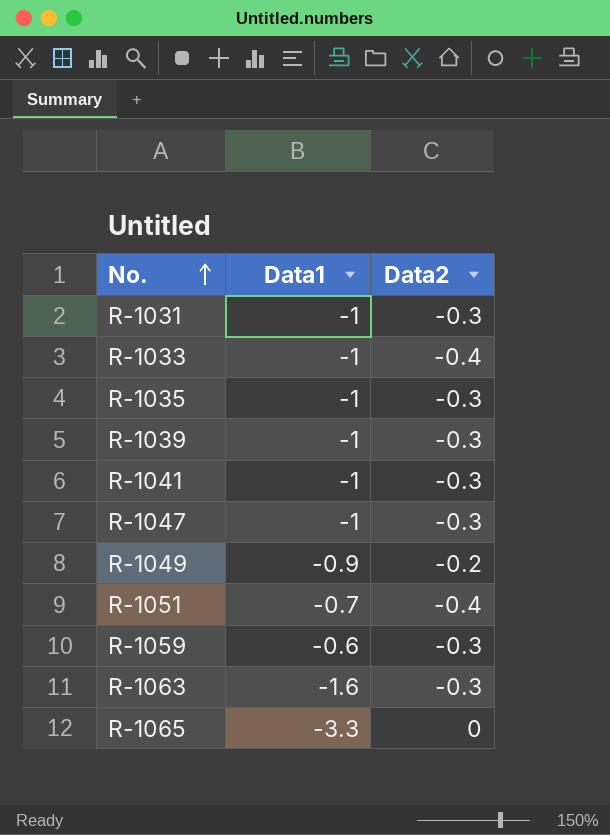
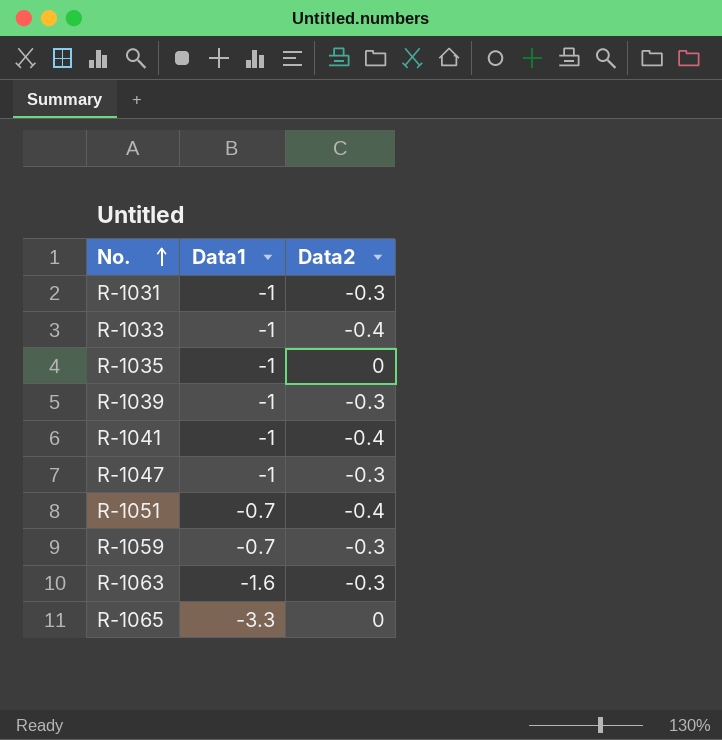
row R-1049: -0.9 | -0.2 -> none
R-1035 | Data2: -0.3 -> 0
R-1041 | Data2: -0.3 -> -0.4
R-1059 | Data1: -0.6 -> -0.7

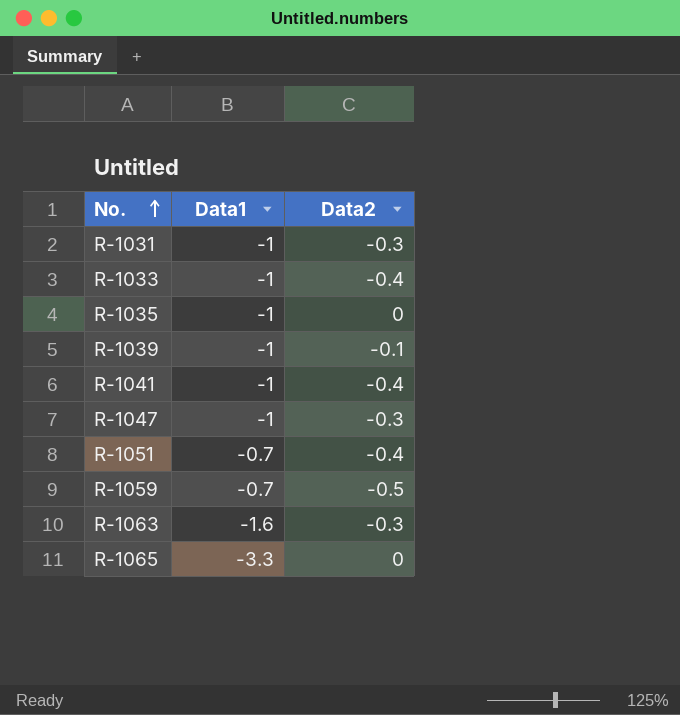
R-1039 | Data2: -0.3 -> -0.1
R-1059 | Data2: -0.3 -> -0.5

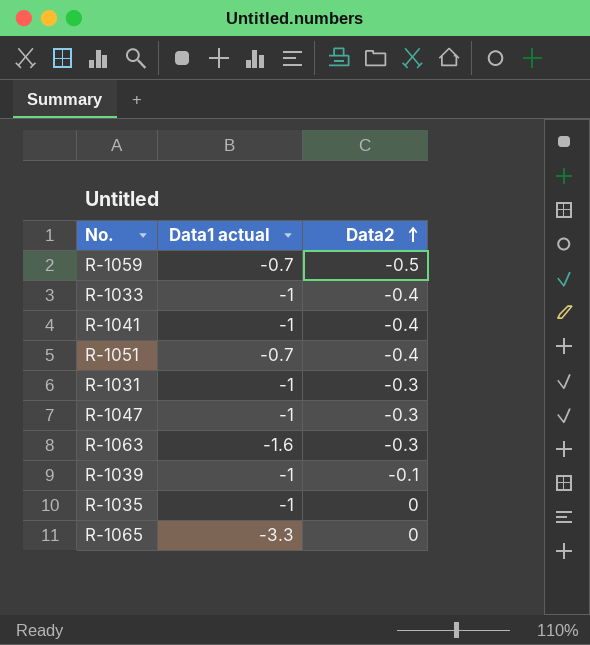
row order: No. ascending -> Data2 ascending
column name: Data1 -> Data1 actual

